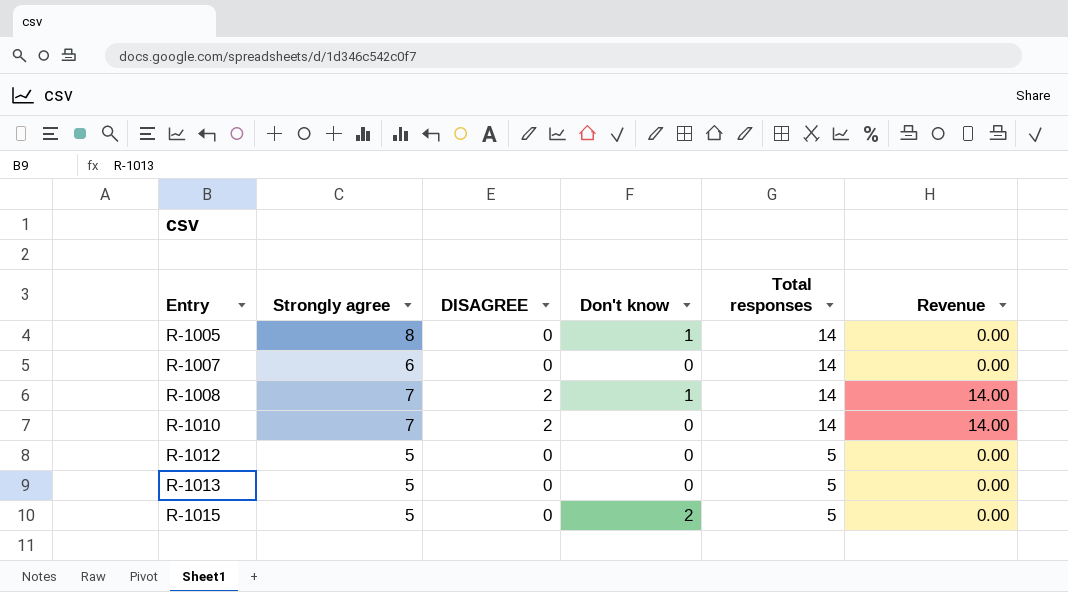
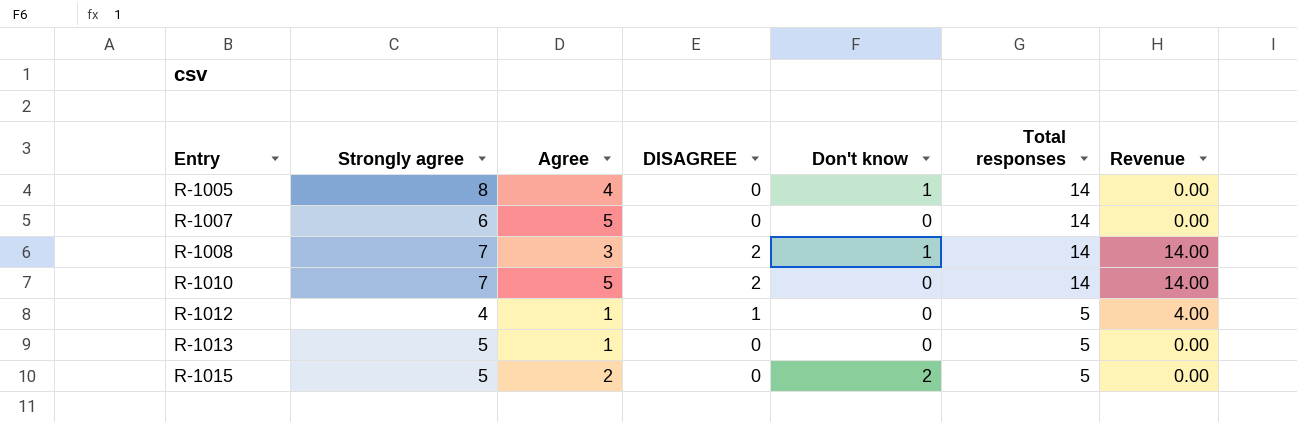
column Agree | position: none -> 3
R-1012 | Strongly agree: 5 -> 4
R-1012 | DISAGREE: 0 -> 1
R-1012 | Revenue: 0.00 -> 4.00

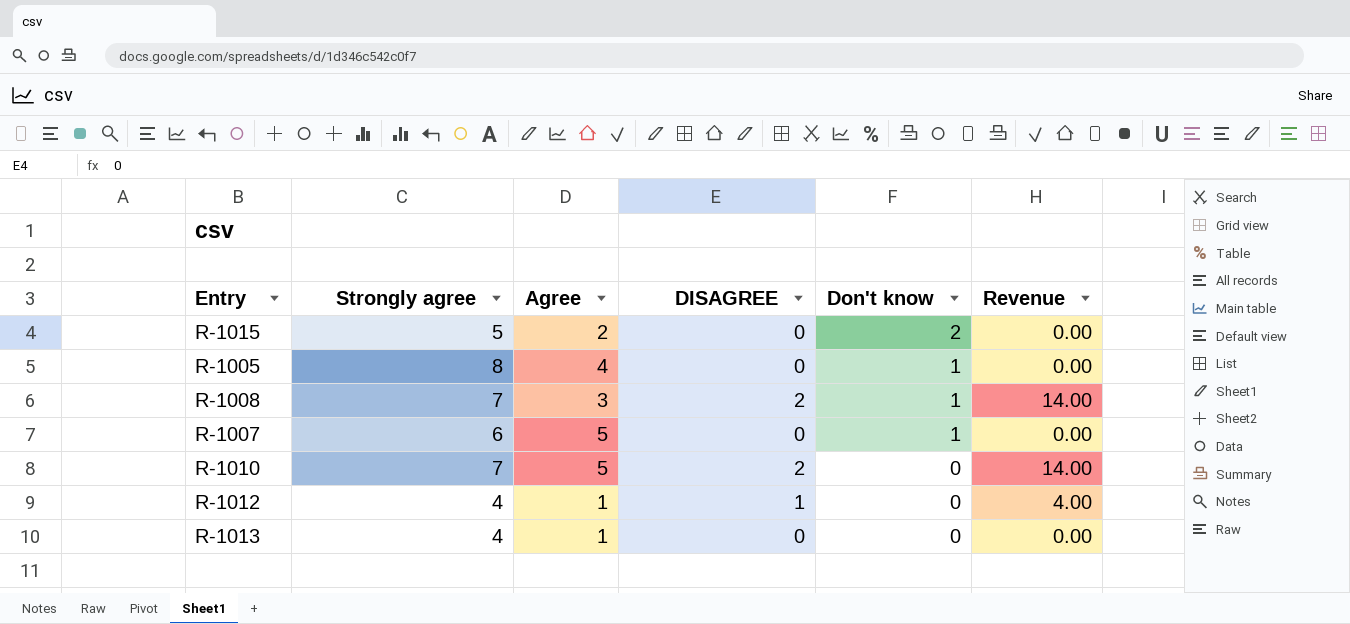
row order: Entry ascending -> Don't know descending
column Total responses | position: 6 -> none
R-1007 | Don't know: 0 -> 1
R-1013 | Strongly agree: 5 -> 4

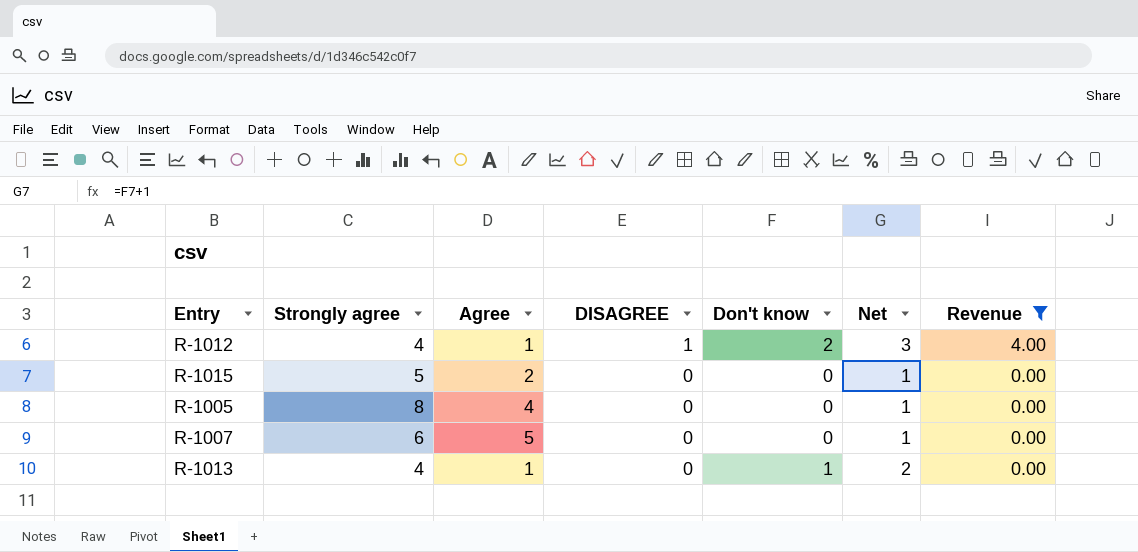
filter: none -> Revenue != 14.00
row order: Don't know descending -> DISAGREE descending
column Net | formula: none -> [Don't know] + 1
R-1012 | Don't know: 0 -> 2
R-1015 | Don't know: 2 -> 0
R-1005 | Don't know: 1 -> 0
R-1007 | Don't know: 1 -> 0
R-1013 | Don't know: 0 -> 1

